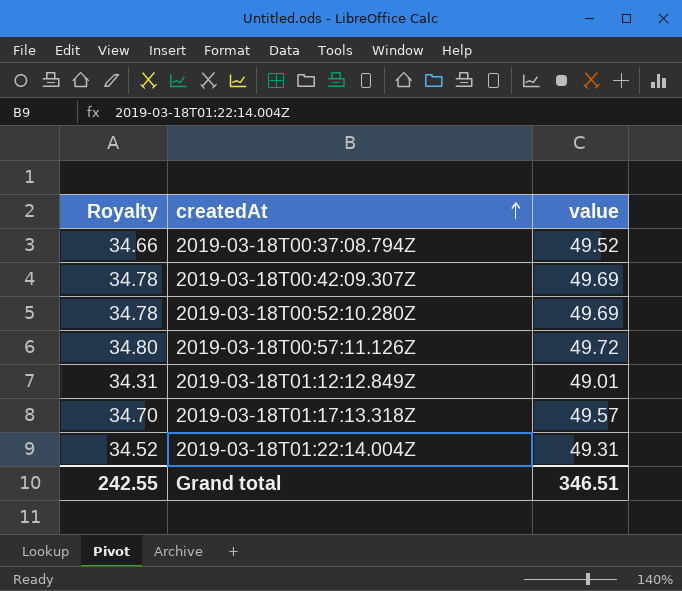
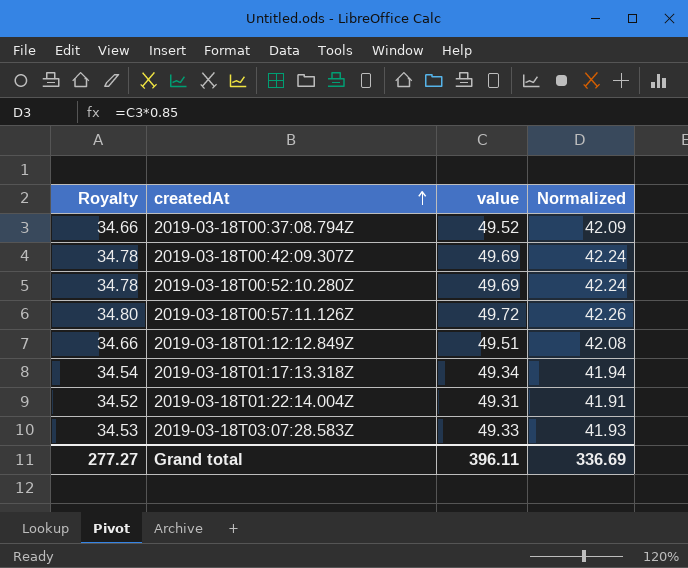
column Normalized | formula: none -> [value] * 0.85
2019-03-18T01:12:12.849Z | Royalty: 34.31 -> 34.66
2019-03-18T01:12:12.849Z | value: 49.01 -> 49.51
2019-03-18T01:17:13.318Z | Royalty: 34.70 -> 34.54
2019-03-18T01:17:13.318Z | value: 49.57 -> 49.34
row 2019-03-18T03:07:28.583Z: none -> 34.53 | 49.33 | 41.93
Grand total | Royalty: 242.55 -> 277.27
Grand total | value: 346.51 -> 396.11

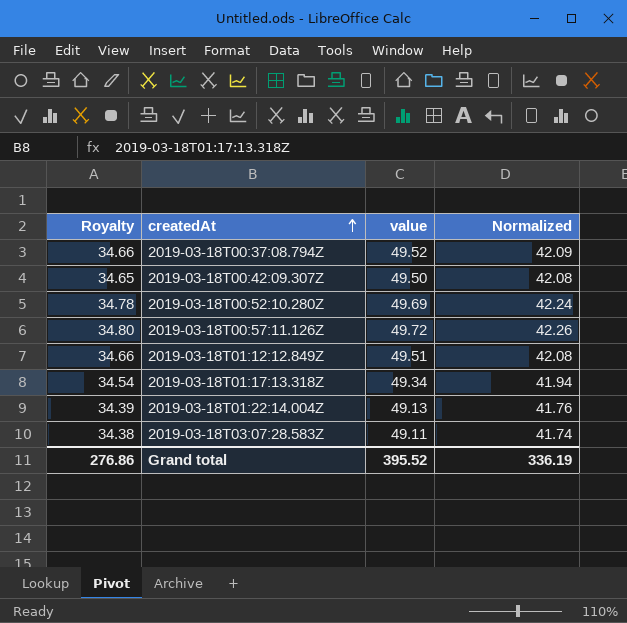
2019-03-18T00:42:09.307Z | Royalty: 34.78 -> 34.65
2019-03-18T00:42:09.307Z | value: 49.69 -> 49.50
2019-03-18T00:42:09.307Z | Normalized: 42.24 -> 42.08
2019-03-18T01:22:14.004Z | Royalty: 34.52 -> 34.39
2019-03-18T01:22:14.004Z | value: 49.31 -> 49.13
2019-03-18T01:22:14.004Z | Normalized: 41.91 -> 41.76
2019-03-18T03:07:28.583Z | Royalty: 34.53 -> 34.38
2019-03-18T03:07:28.583Z | value: 49.33 -> 49.11
2019-03-18T03:07:28.583Z | Normalized: 41.93 -> 41.74
Grand total | Royalty: 277.27 -> 276.86
Grand total | value: 396.11 -> 395.52
Grand total | Normalized: 336.69 -> 336.19

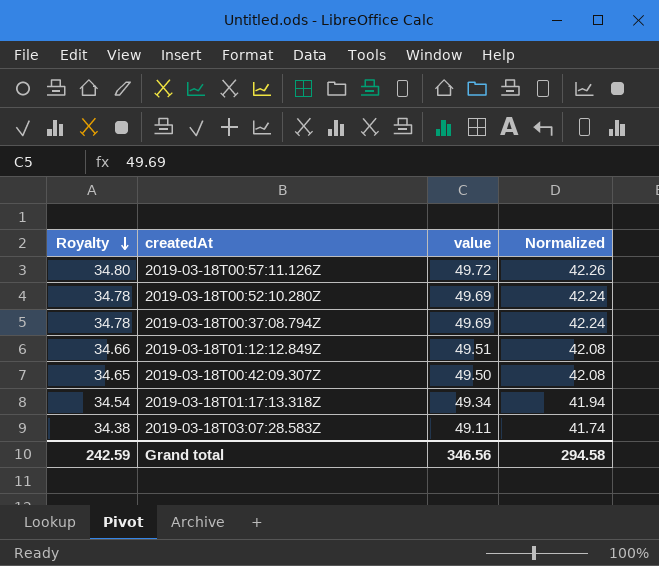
row order: createdAt ascending -> Royalty descending
row 2019-03-18T01:22:14.004Z: 34.39 | 49.13 | 41.76 -> none
2019-03-18T00:37:08.794Z | Royalty: 34.66 -> 34.78
2019-03-18T00:37:08.794Z | value: 49.52 -> 49.69
2019-03-18T00:37:08.794Z | Normalized: 42.09 -> 42.24
Grand total | Royalty: 276.86 -> 242.59
Grand total | value: 395.52 -> 346.56
Grand total | Normalized: 336.19 -> 294.58

